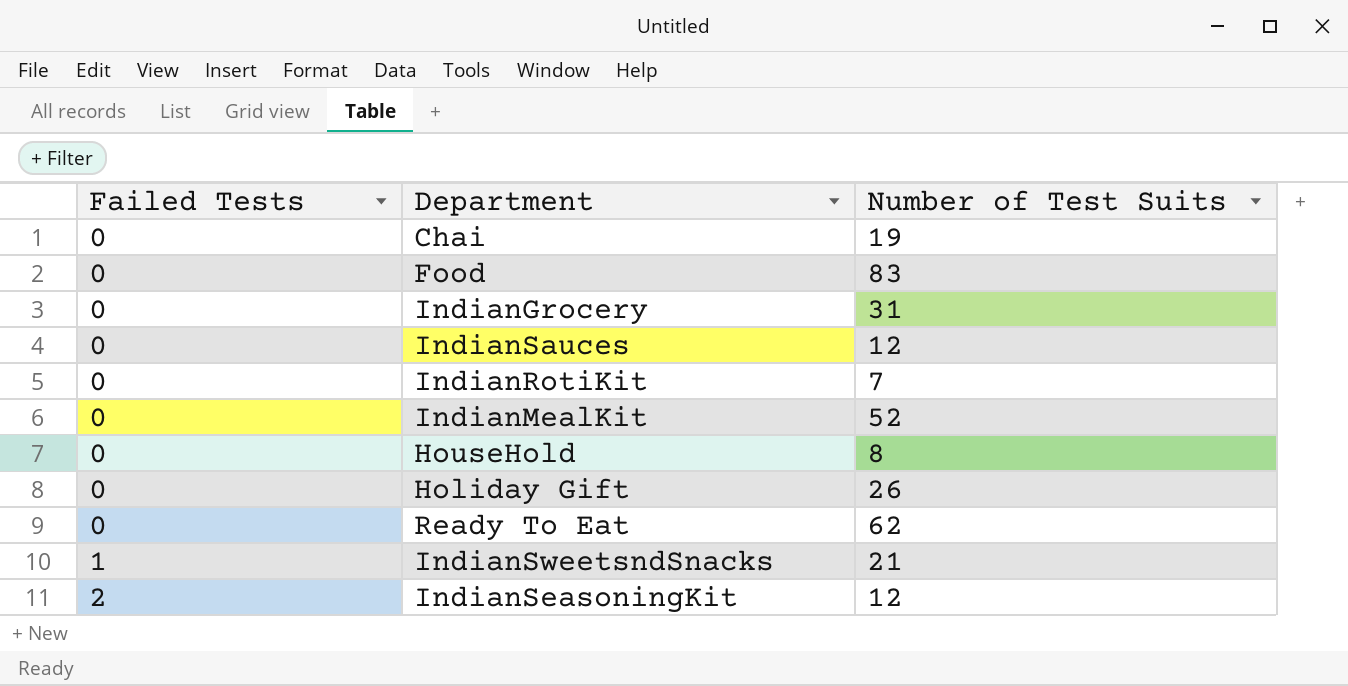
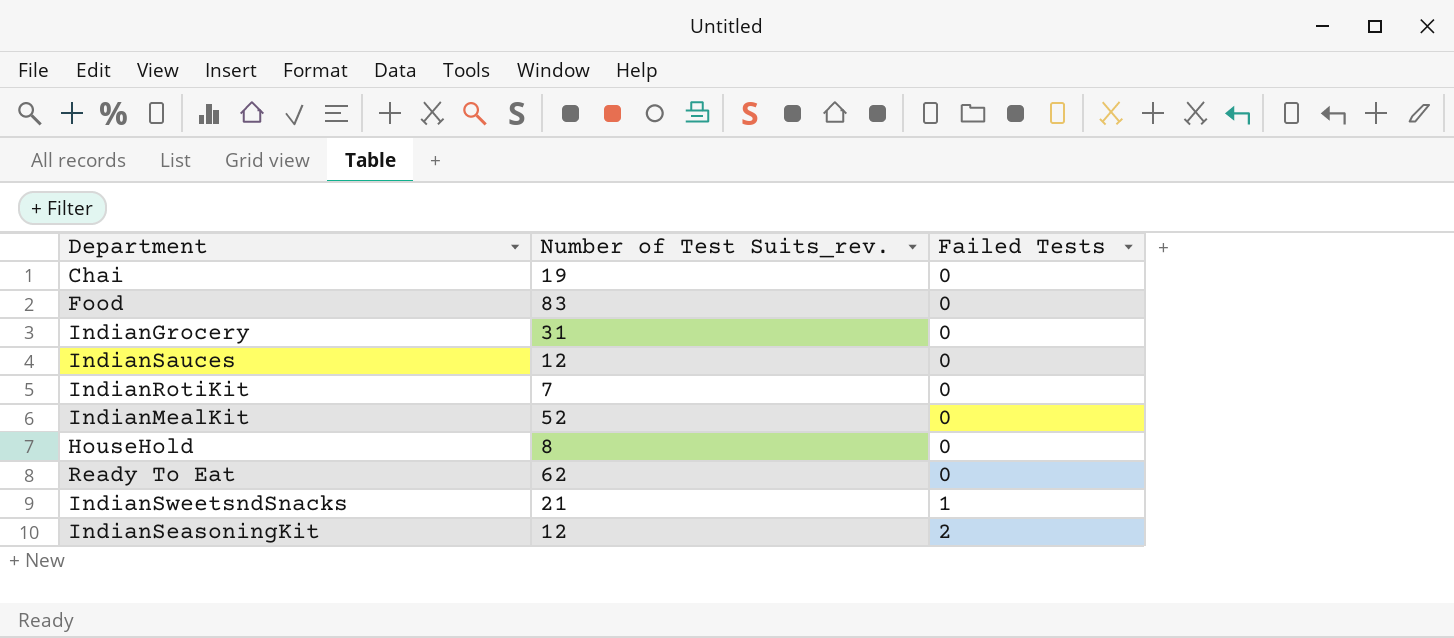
column name: Number of Test Suits -> Number of Test Suits_rev.
column Failed Tests | position: 1 -> 3
row Holiday Gift: 0 | 26 -> none

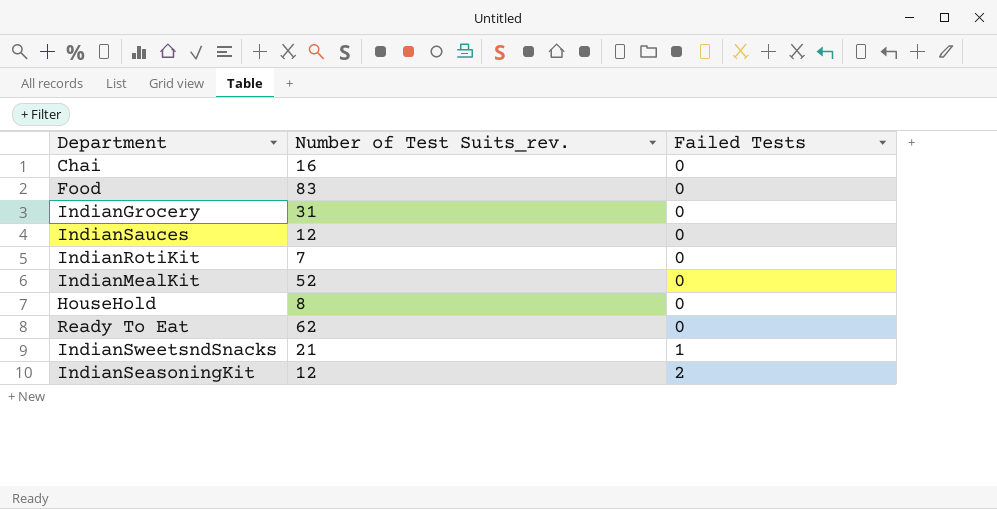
Chai | Number of Test Suits_rev.: 19 -> 16

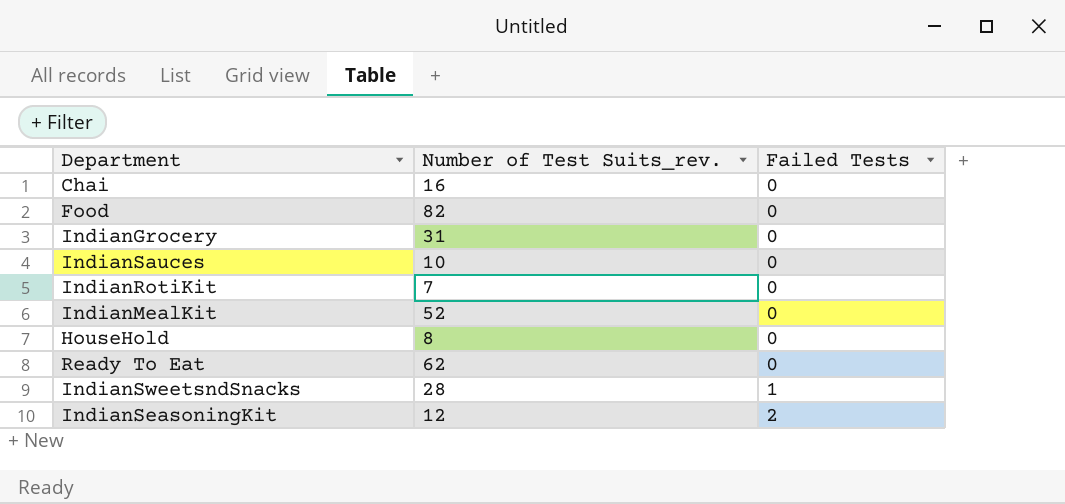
Food | Number of Test Suits_rev.: 83 -> 82
IndianSauces | Number of Test Suits_rev.: 12 -> 10
IndianSweetsndSnacks | Number of Test Suits_rev.: 21 -> 28

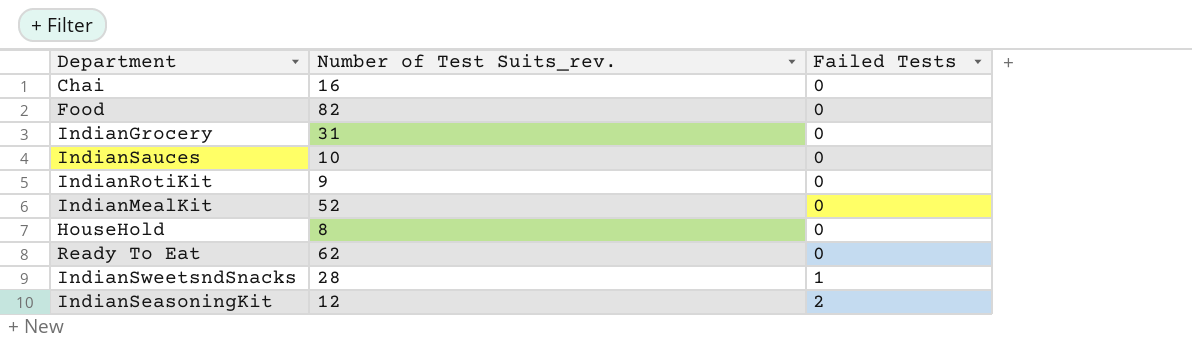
IndianRotiKit | Number of Test Suits_rev.: 7 -> 9

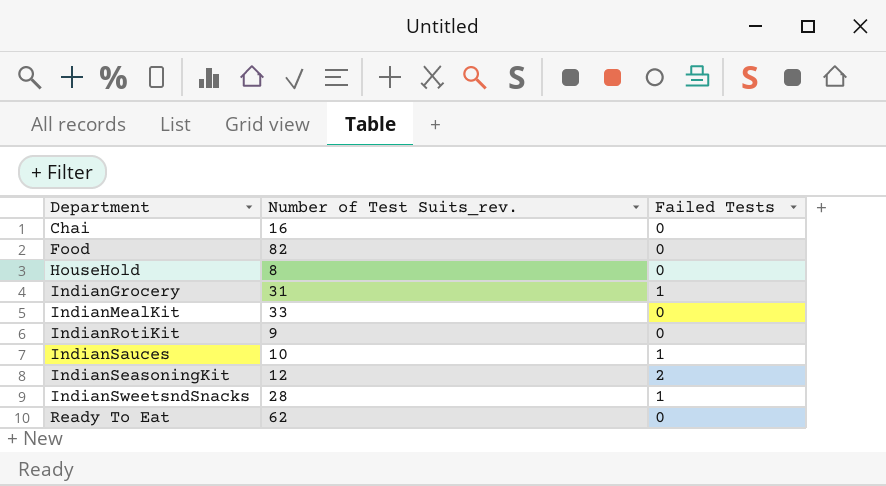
row order: Failed Tests ascending -> Department ascending
IndianGrocery | Failed Tests: 0 -> 1
IndianMealKit | Number of Test Suits_rev.: 52 -> 33
IndianSauces | Failed Tests: 0 -> 1

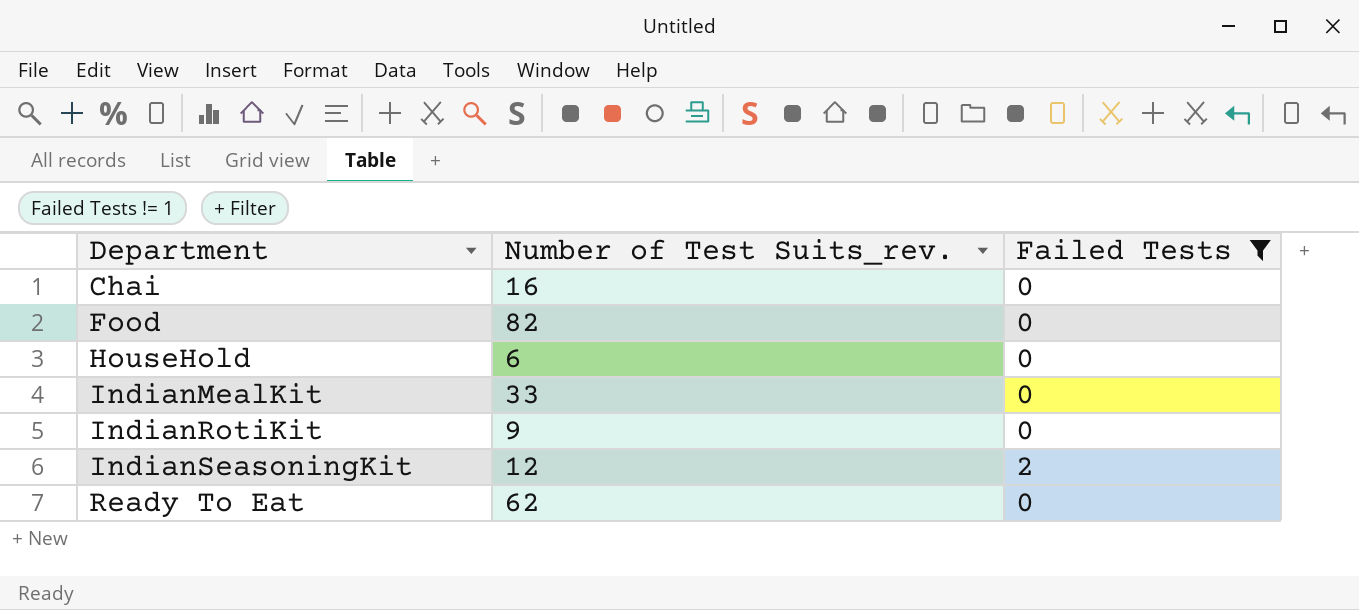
filter: none -> Failed Tests != 1
HouseHold | Number of Test Suits_rev.: 8 -> 6

